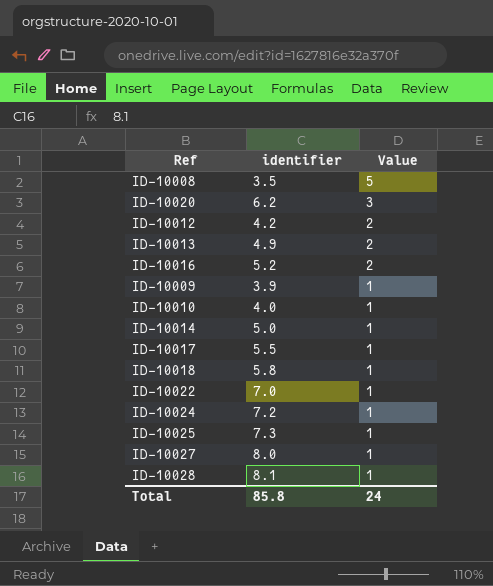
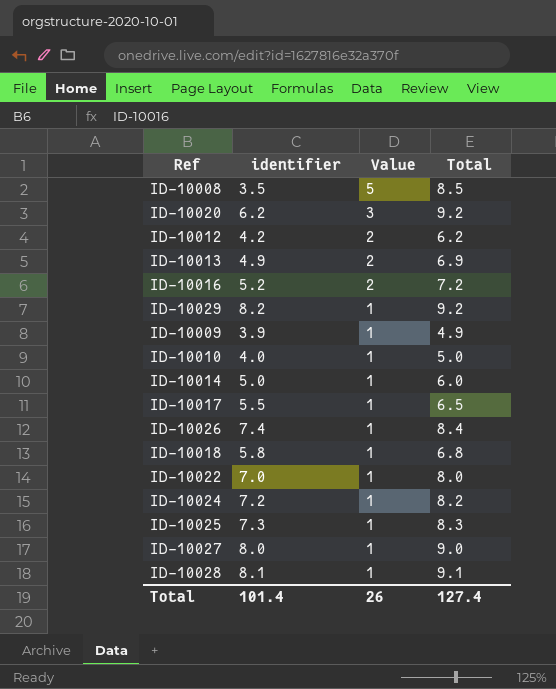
column Total | formula: none -> [identifier] + [Value]
row ID-10029: none -> 8.2 | 1 | 9.2
row ID-10026: none -> 7.4 | 1 | 8.4
Total | identifier: 85.8 -> 101.4
Total | Value: 24 -> 26

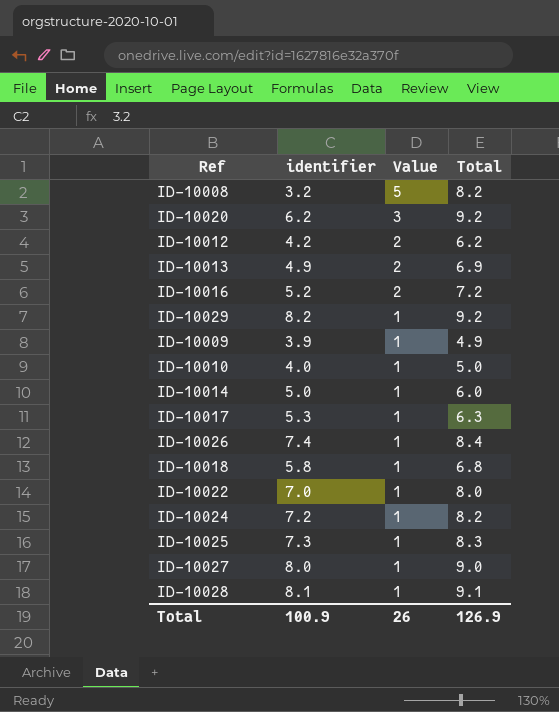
ID-10008 | identifier: 3.5 -> 3.2
ID-10008 | Total: 8.5 -> 8.2
ID-10017 | identifier: 5.5 -> 5.3
ID-10017 | Total: 6.5 -> 6.3
Total | identifier: 101.4 -> 100.9
Total | Total: 127.4 -> 126.9

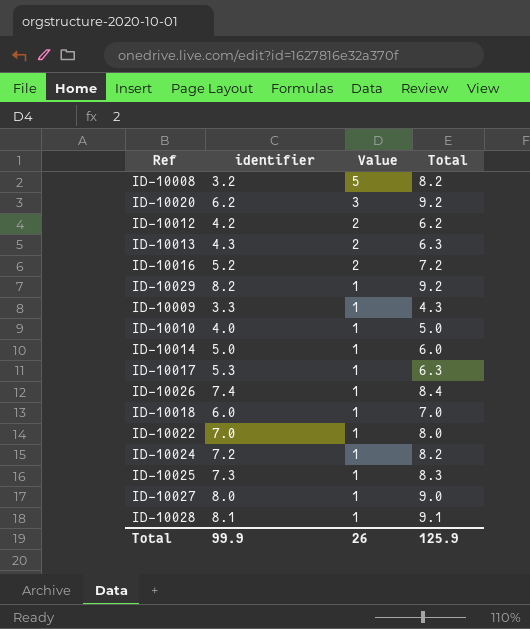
ID-10013 | identifier: 4.9 -> 4.3
ID-10013 | Total: 6.9 -> 6.3
ID-10009 | identifier: 3.9 -> 3.3
ID-10009 | Total: 4.9 -> 4.3
ID-10018 | identifier: 5.8 -> 6.0
ID-10018 | Total: 6.8 -> 7.0
Total | identifier: 100.9 -> 99.9
Total | Total: 126.9 -> 125.9

